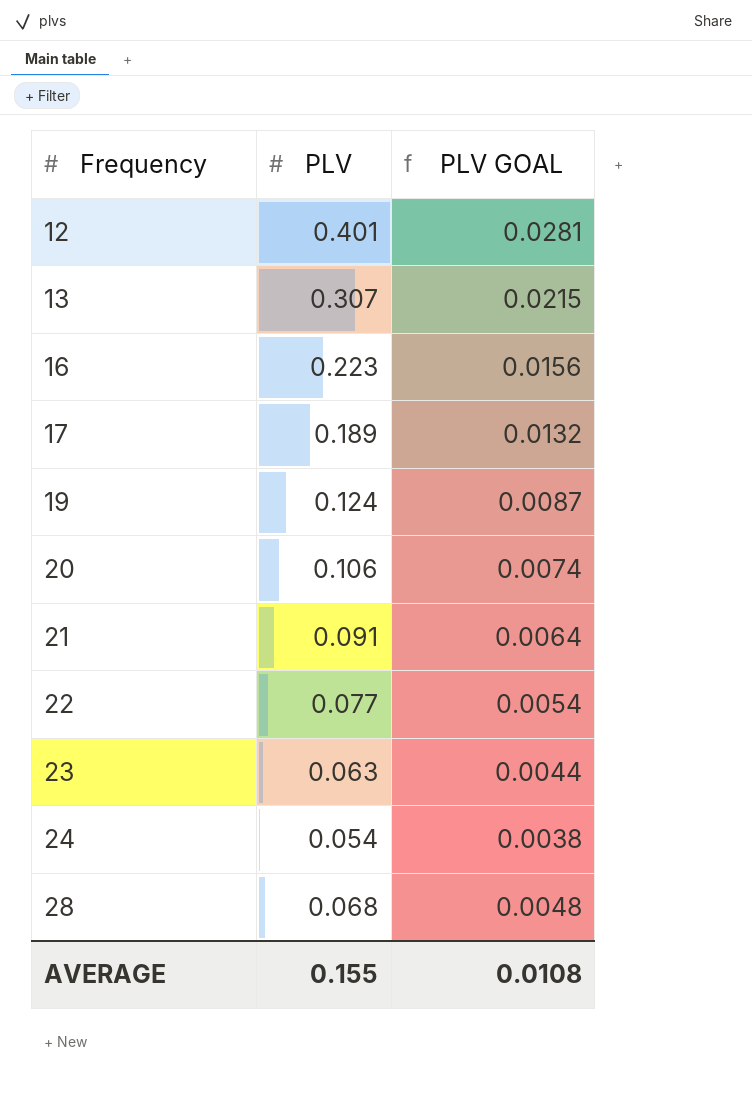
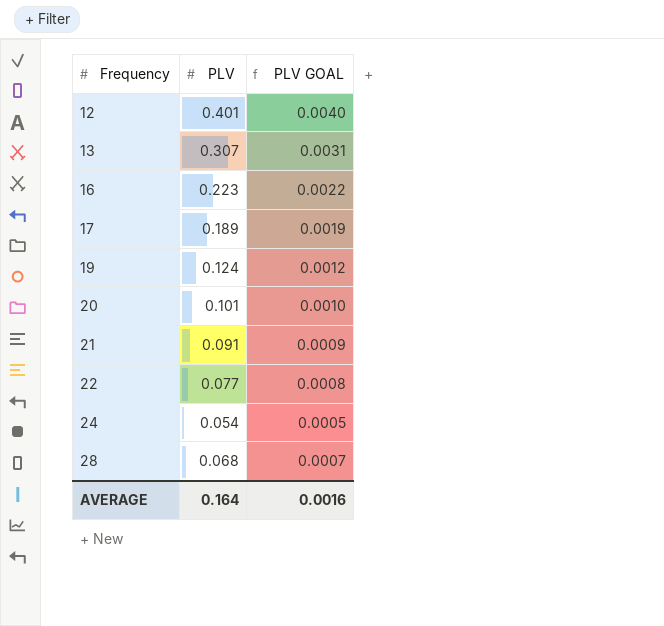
column PLV GOAL | formula: [PLV] * 0.07 -> [PLV] * 0.01
row 23: 0.063 | 0.0044 -> none
20 | PLV: 0.106 -> 0.101
AVERAGE | PLV: 0.155 -> 0.164
AVERAGE | PLV GOAL: 0.0108 -> 0.0016

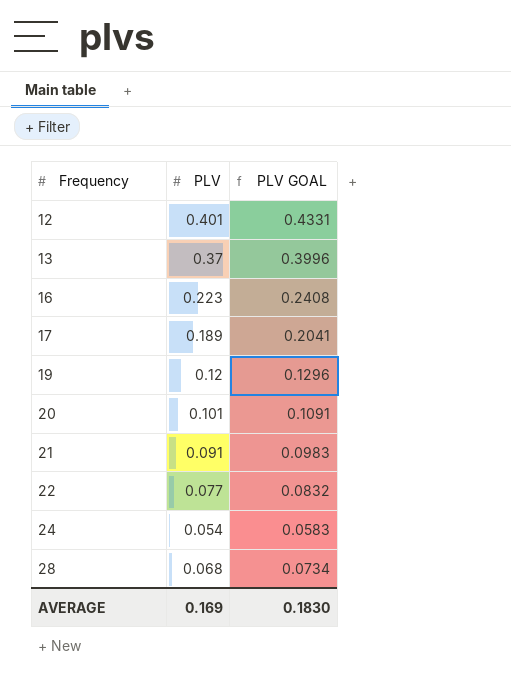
column PLV GOAL | formula: [PLV] * 0.01 -> [PLV] * 1.08
13 | PLV: 0.307 -> 0.37
19 | PLV: 0.124 -> 0.12
AVERAGE | PLV: 0.164 -> 0.169
AVERAGE | PLV GOAL: 0.0016 -> 0.1830

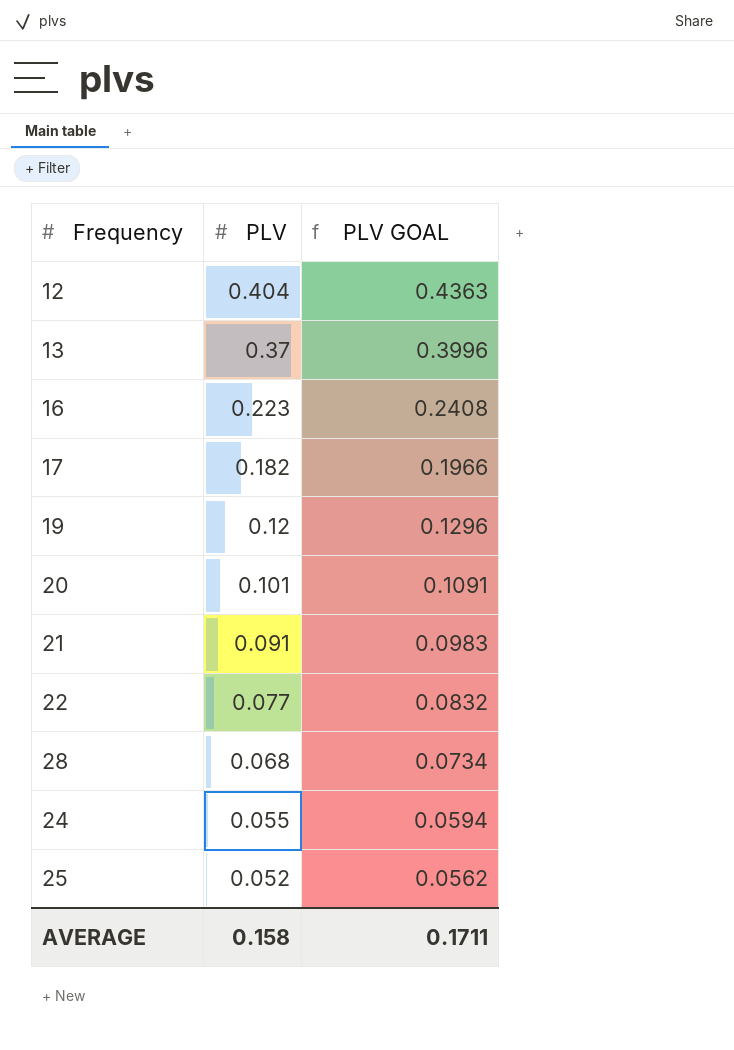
row order: Frequency ascending -> PLV descending
12 | PLV: 0.401 -> 0.404
12 | PLV GOAL: 0.4331 -> 0.4363
17 | PLV: 0.189 -> 0.182
17 | PLV GOAL: 0.2041 -> 0.1966
24 | PLV: 0.054 -> 0.055
24 | PLV GOAL: 0.0583 -> 0.0594
row 25: none -> 0.052 | 0.0562
AVERAGE | PLV: 0.169 -> 0.158
AVERAGE | PLV GOAL: 0.1830 -> 0.1711

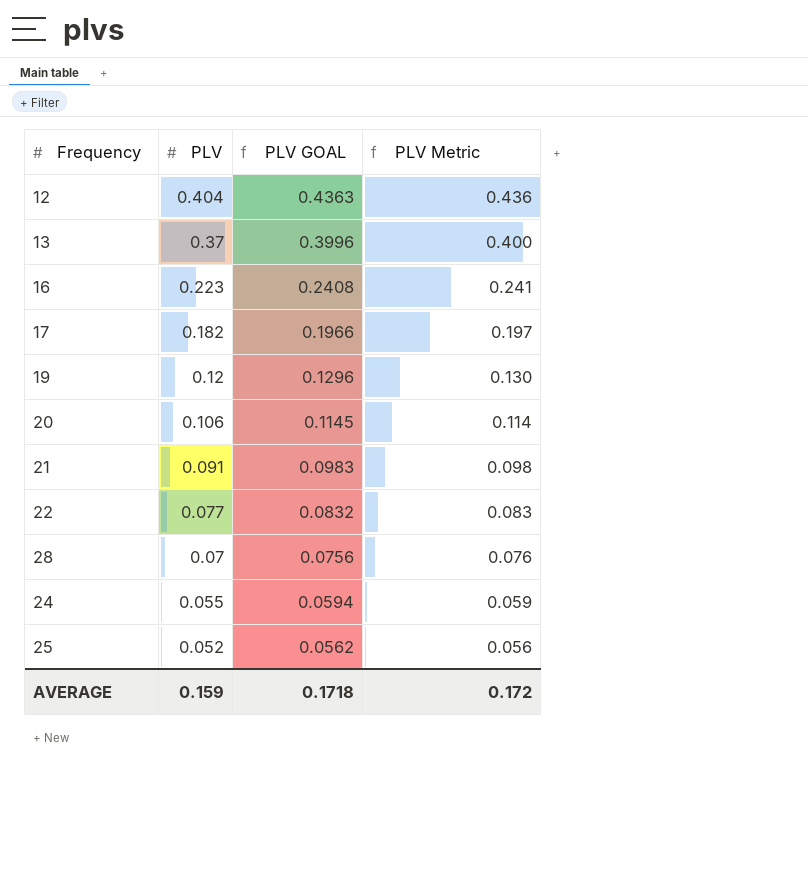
column PLV Metric | formula: none -> [PLV] * 1.08
20 | PLV: 0.101 -> 0.106
20 | PLV GOAL: 0.1091 -> 0.1145
28 | PLV: 0.068 -> 0.07
28 | PLV GOAL: 0.0734 -> 0.0756
AVERAGE | PLV: 0.158 -> 0.159
AVERAGE | PLV GOAL: 0.1711 -> 0.1718

